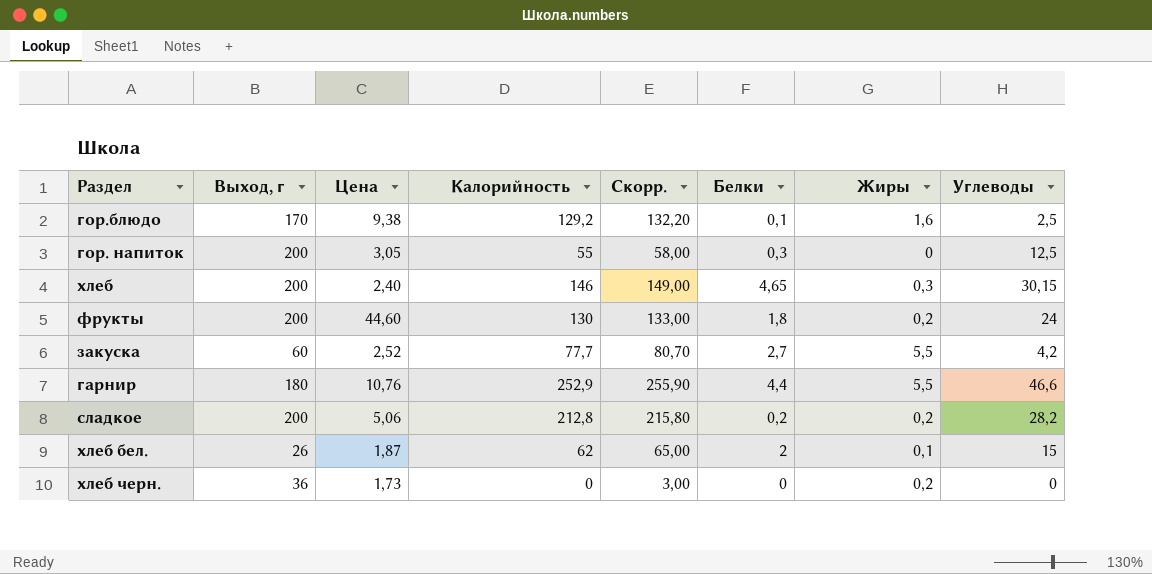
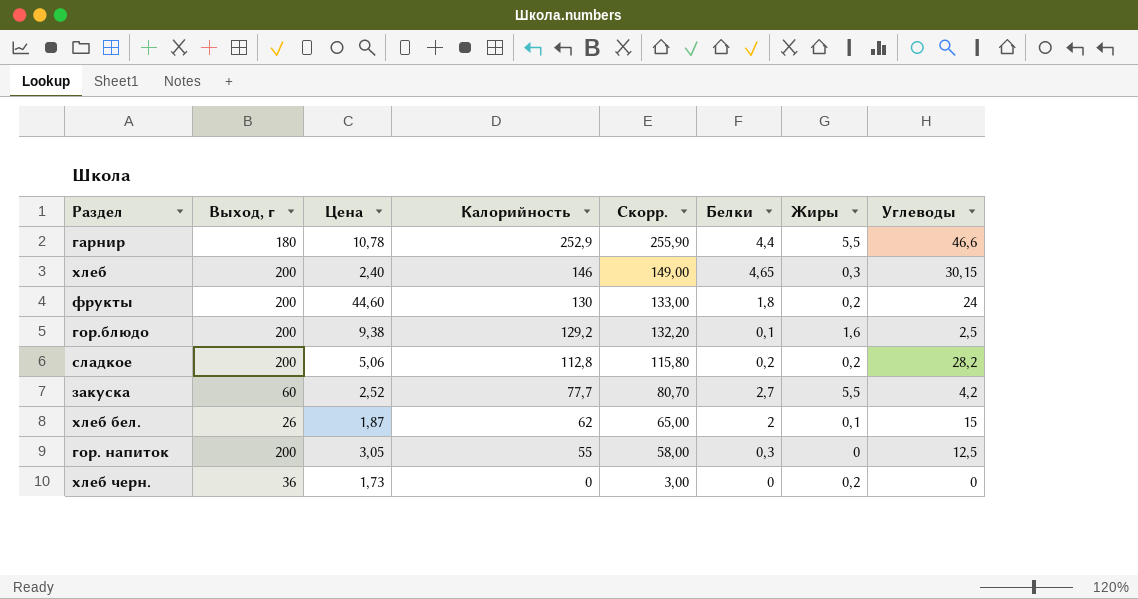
row order: none -> Калорийность descending
гарнир | Цена: 10,76 -> 10,78
гор.блюдо | Выход, г: 170 -> 200
сладкое | Калорийность: 212,8 -> 112,8
сладкое | Скорр.: 215,80 -> 115,80

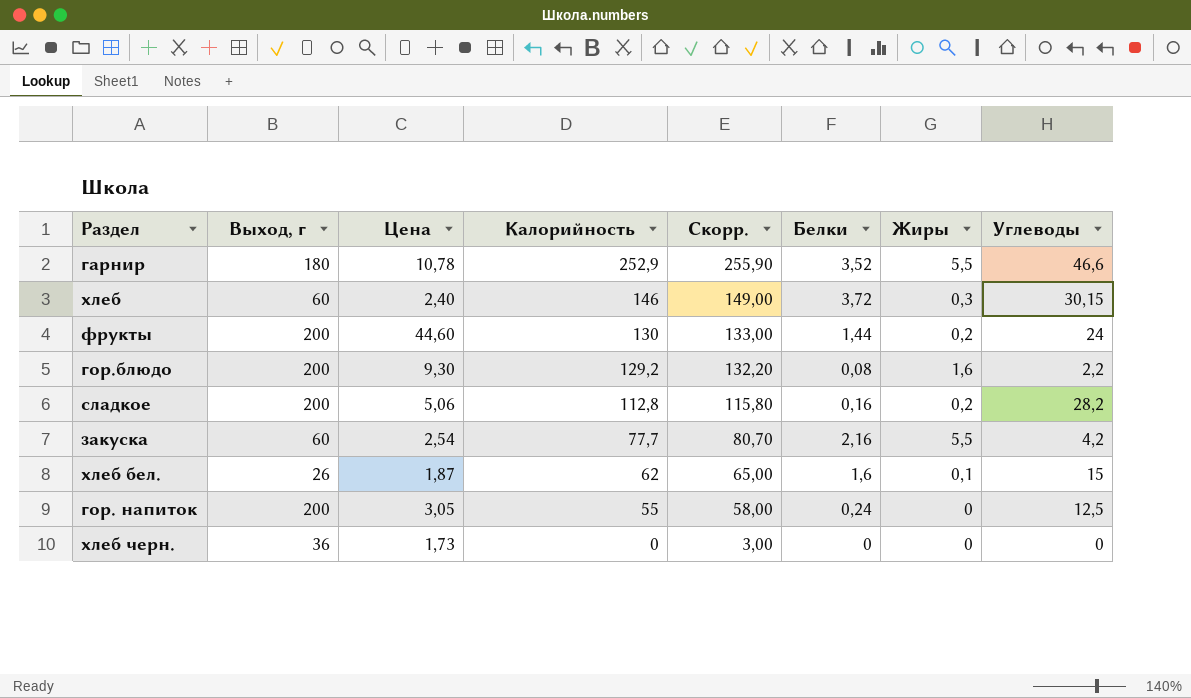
гарнир | Белки: 4,4 -> 3,52
хлеб | Выход, г: 200 -> 60
хлеб | Белки: 4,65 -> 3,72
фрукты | Белки: 1,8 -> 1,44
гор.блюдо | Цена: 9,38 -> 9,30
гор.блюдо | Белки: 0,1 -> 0,08
гор.блюдо | Углеводы: 2,5 -> 2,2
сладкое | Белки: 0,2 -> 0,16
закуска | Цена: 2,52 -> 2,54
закуска | Белки: 2,7 -> 2,16
хлеб бел. | Белки: 2 -> 1,6
гор. напиток | Белки: 0,3 -> 0,24
хлеб черн. | Жиры: 0,2 -> 0

